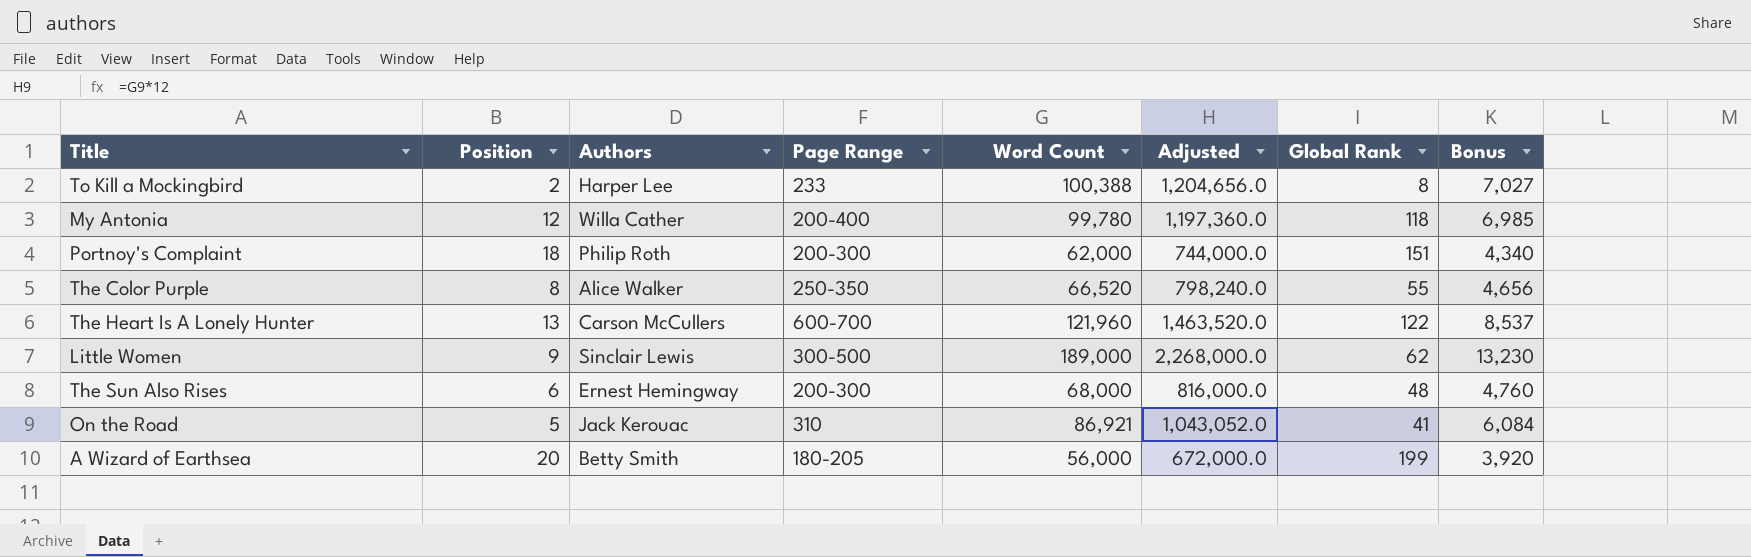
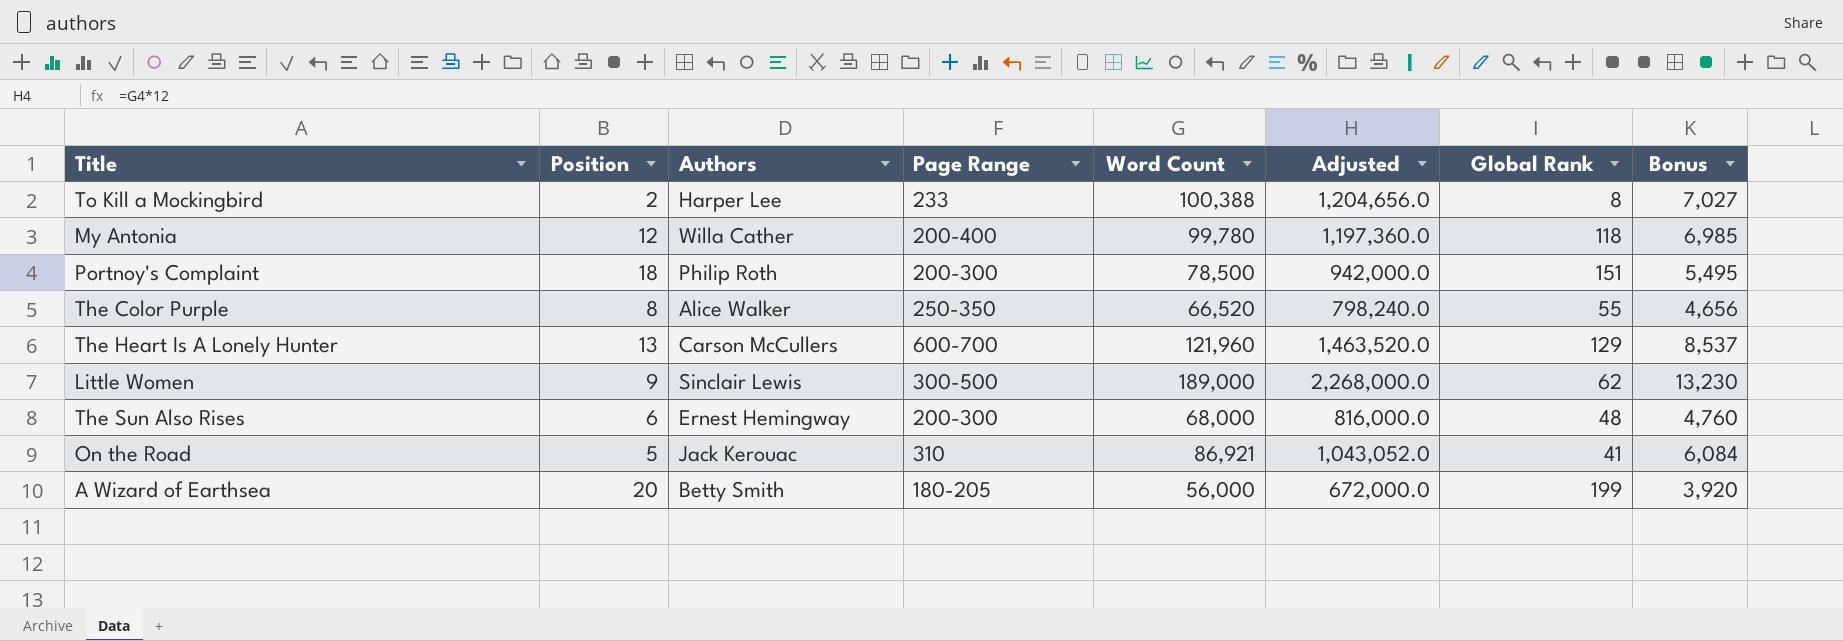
Portnoy's Complaint | Word Count: 62,000 -> 78,500
Portnoy's Complaint | Adjusted: 744,000.0 -> 942,000.0
Portnoy's Complaint | Bonus: 4,340 -> 5,495
The Heart Is A Lonely Hunter | Global Rank: 122 -> 129

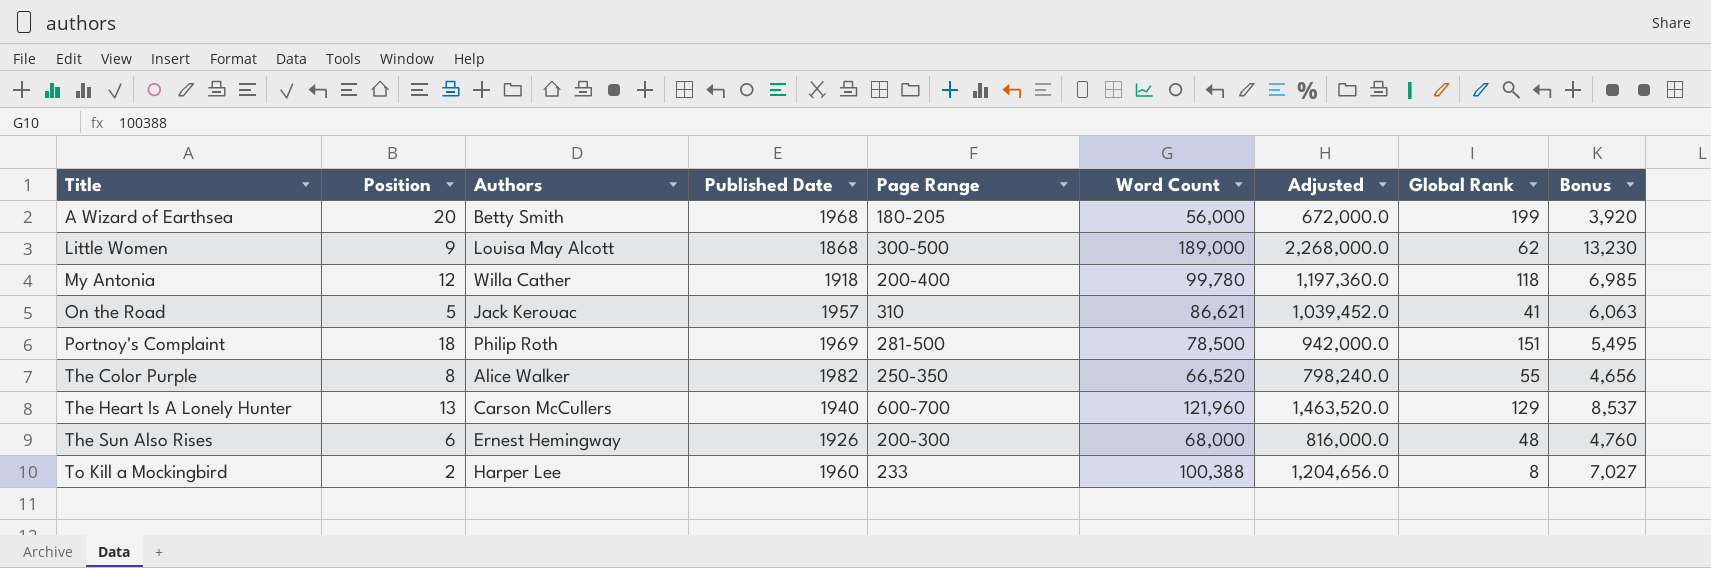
row order: none -> Title ascending
column Published Date | position: none -> 4
Little Women | Authors: Sinclair Lewis -> Louisa May Alcott
On the Road | Word Count: 86,921 -> 86,621
On the Road | Adjusted: 1,043,052.0 -> 1,039,452.0
On the Road | Bonus: 6,084 -> 6,063
Portnoy's Complaint | Page Range: 200-300 -> 281-500

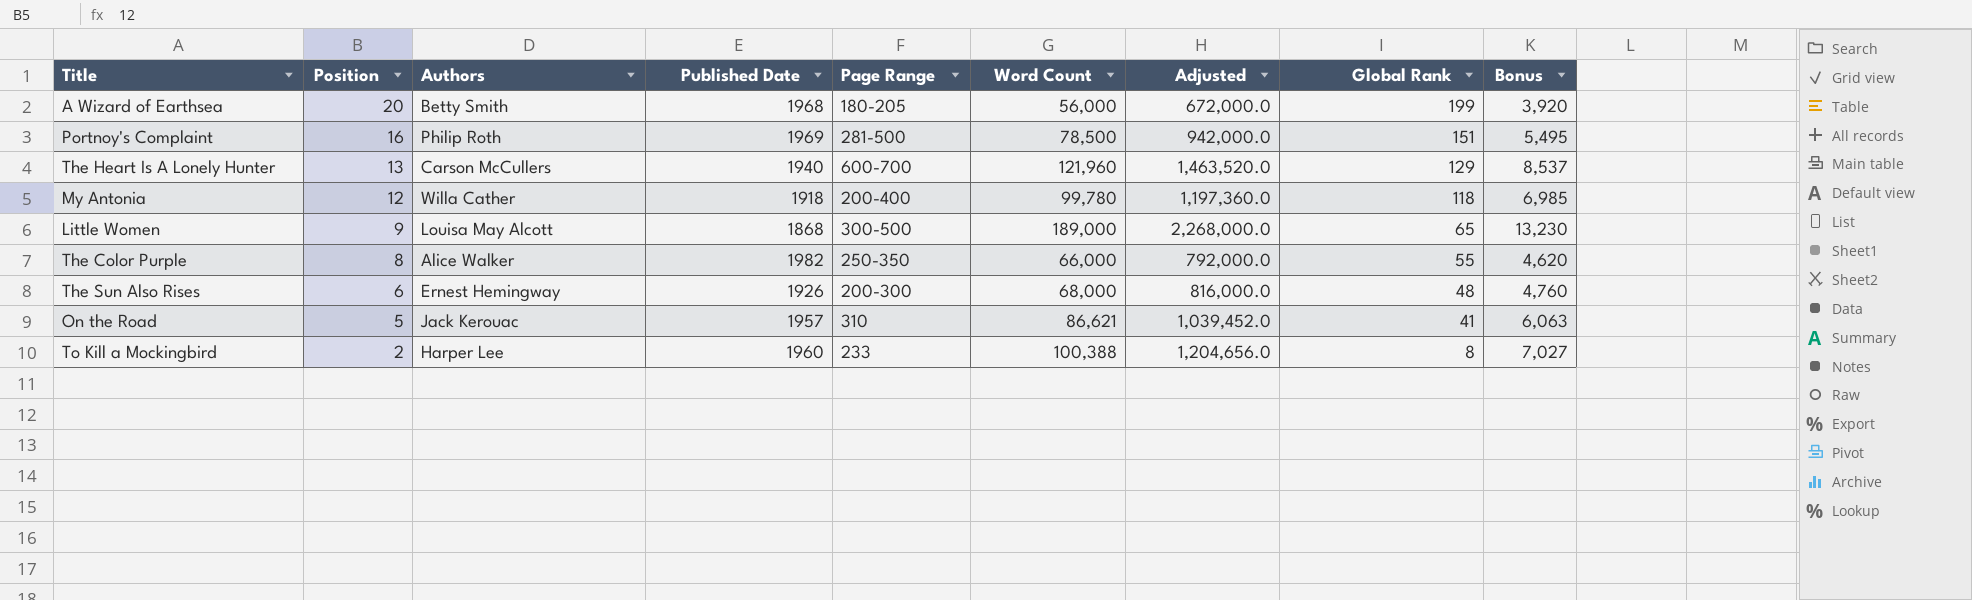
row order: Title ascending -> Position descending
Portnoy's Complaint | Position: 18 -> 16
Little Women | Global Rank: 62 -> 65
The Color Purple | Word Count: 66,520 -> 66,000
The Color Purple | Adjusted: 798,240.0 -> 792,000.0
The Color Purple | Bonus: 4,656 -> 4,620

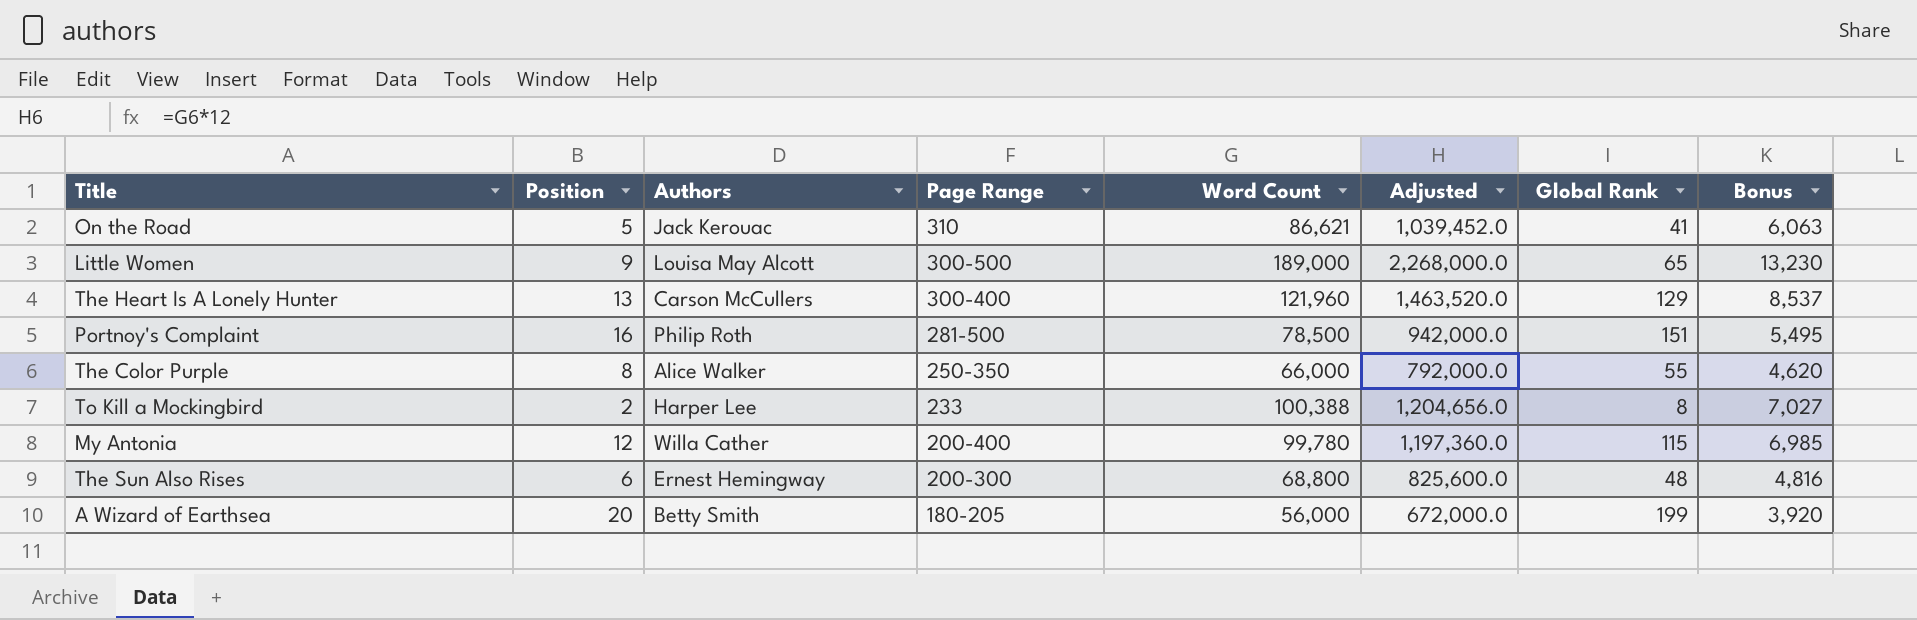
row order: Position descending -> Page Range descending
column Published Date | position: 4 -> none
The Heart Is A Lonely Hunter | Page Range: 600-700 -> 300-400
My Antonia | Global Rank: 118 -> 115
The Sun Also Rises | Word Count: 68,000 -> 68,800
The Sun Also Rises | Adjusted: 816,000.0 -> 825,600.0
The Sun Also Rises | Bonus: 4,760 -> 4,816

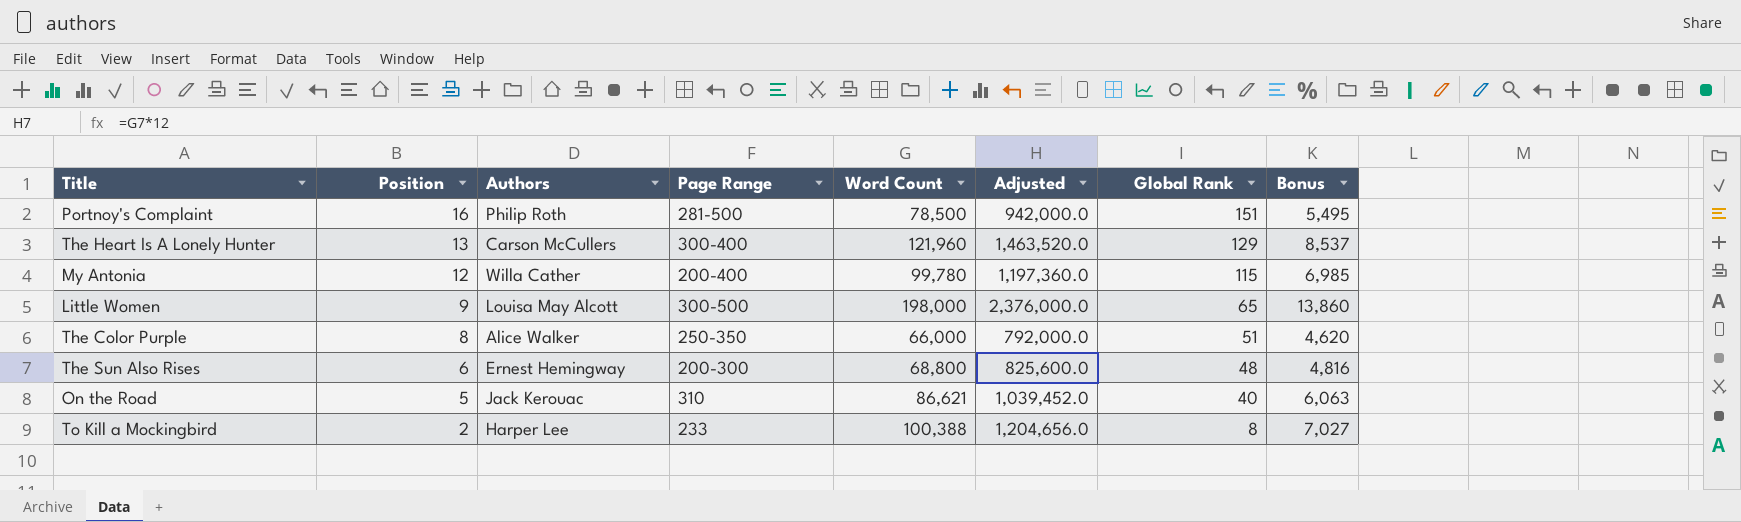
row order: Page Range descending -> Position descending
row A Wizard of Earthsea: 20 | Betty Smith | 180-205 | 56,000 | 672,000.0 | 199 | 3,920 -> none
Little Women | Word Count: 189,000 -> 198,000
Little Women | Adjusted: 2,268,000.0 -> 2,376,000.0
Little Women | Bonus: 13,230 -> 13,860
The Color Purple | Global Rank: 55 -> 51
On the Road | Global Rank: 41 -> 40

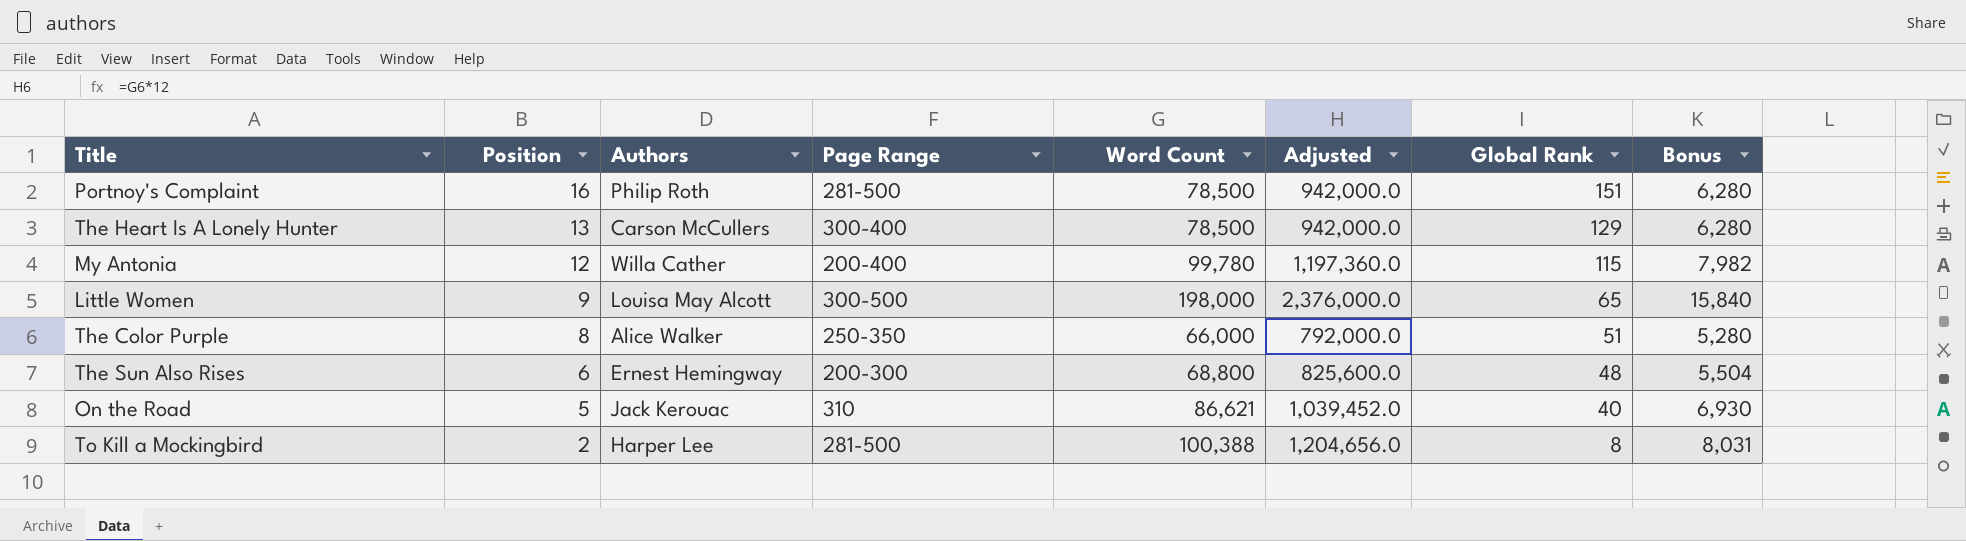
column Bonus | formula: [Word Count] * 0.07 -> [Word Count] * 0.08
The Heart Is A Lonely Hunter | Word Count: 121,960 -> 78,500
The Heart Is A Lonely Hunter | Adjusted: 1,463,520.0 -> 942,000.0
To Kill a Mockingbird | Page Range: 233 -> 281-500

